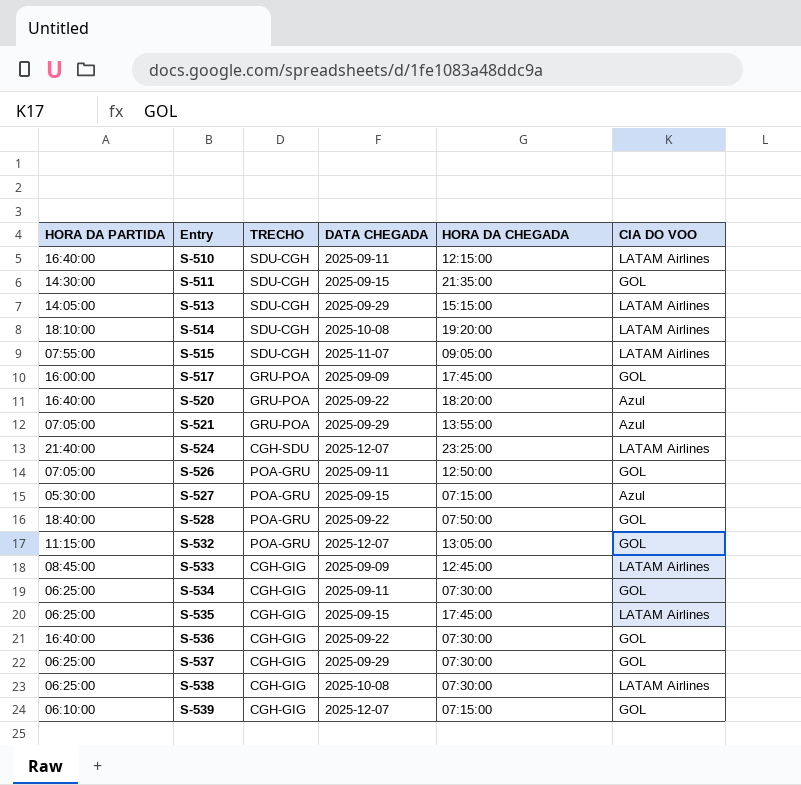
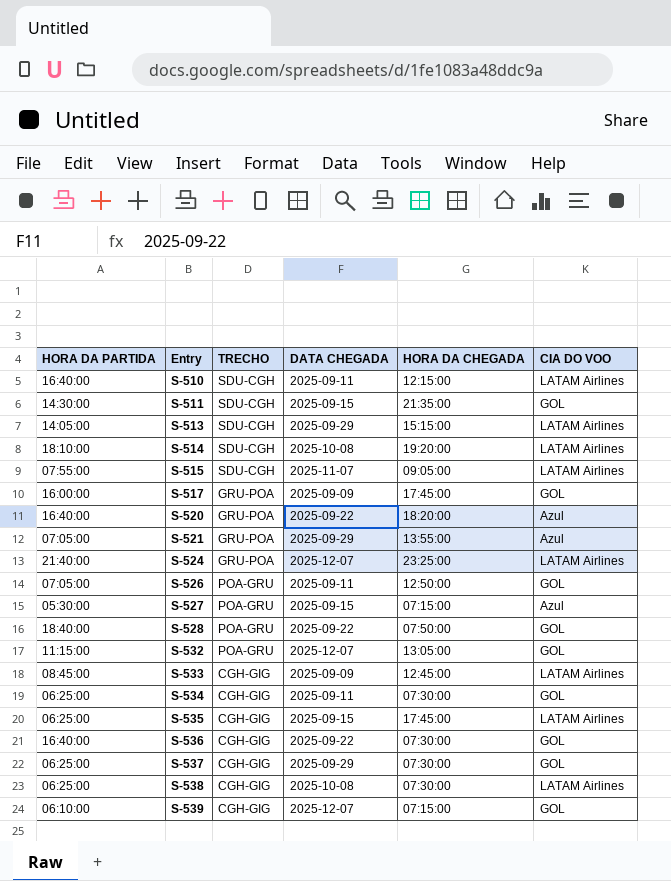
S-524 | TRECHO: CGH-SDU -> GRU-POA

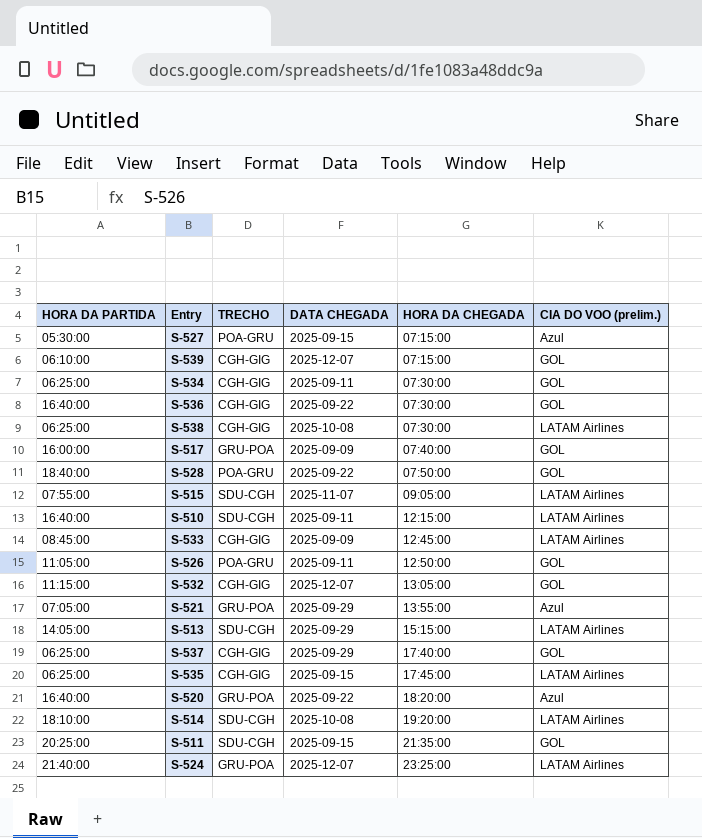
row order: Entry ascending -> HORA DA CHEGADA ascending
column name: CIA DO VOO -> CIA DO VOO (prelim.)
S-517 | HORA DA CHEGADA: 17:45:00 -> 07:40:00
S-526 | HORA DA PARTIDA: 07:05:00 -> 11:05:00
S-532 | TRECHO: POA-GRU -> CGH-GIG
S-537 | HORA DA CHEGADA: 07:30:00 -> 17:40:00
S-511 | HORA DA PARTIDA: 14:30:00 -> 20:25:00

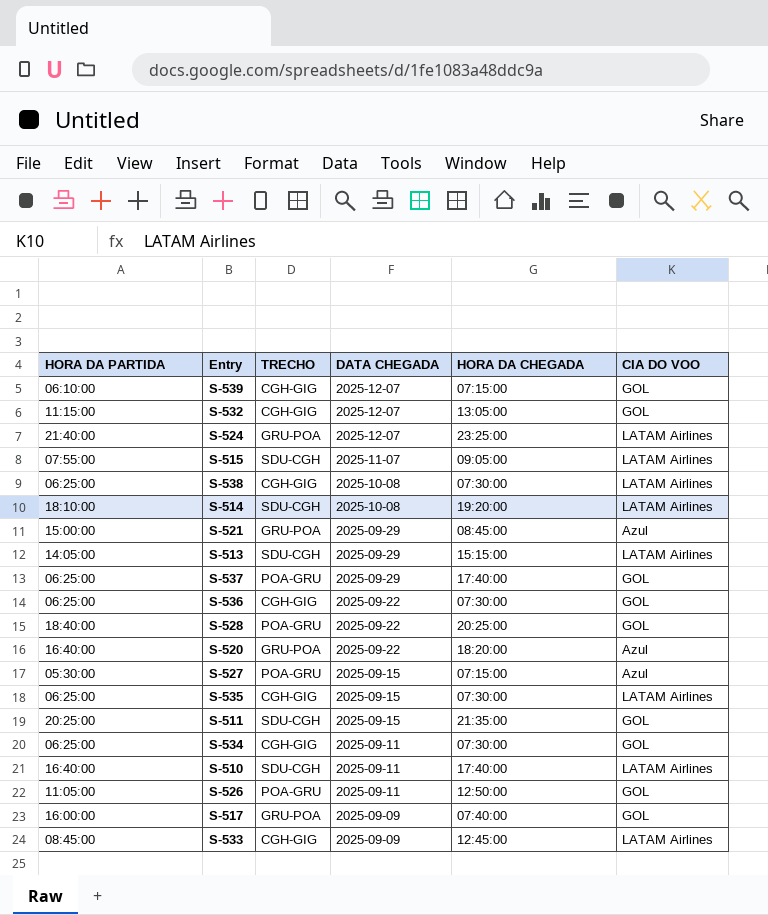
row order: HORA DA CHEGADA ascending -> DATA CHEGADA descending
column name: CIA DO VOO (prelim.) -> CIA DO VOO
S-521 | HORA DA PARTIDA: 07:05:00 -> 15:00:00
S-521 | HORA DA CHEGADA: 13:55:00 -> 08:45:00
S-537 | TRECHO: CGH-GIG -> POA-GRU
S-536 | HORA DA PARTIDA: 16:40:00 -> 06:25:00
S-528 | HORA DA CHEGADA: 07:50:00 -> 20:25:00
S-535 | HORA DA CHEGADA: 17:45:00 -> 07:30:00
S-510 | HORA DA CHEGADA: 12:15:00 -> 17:40:00

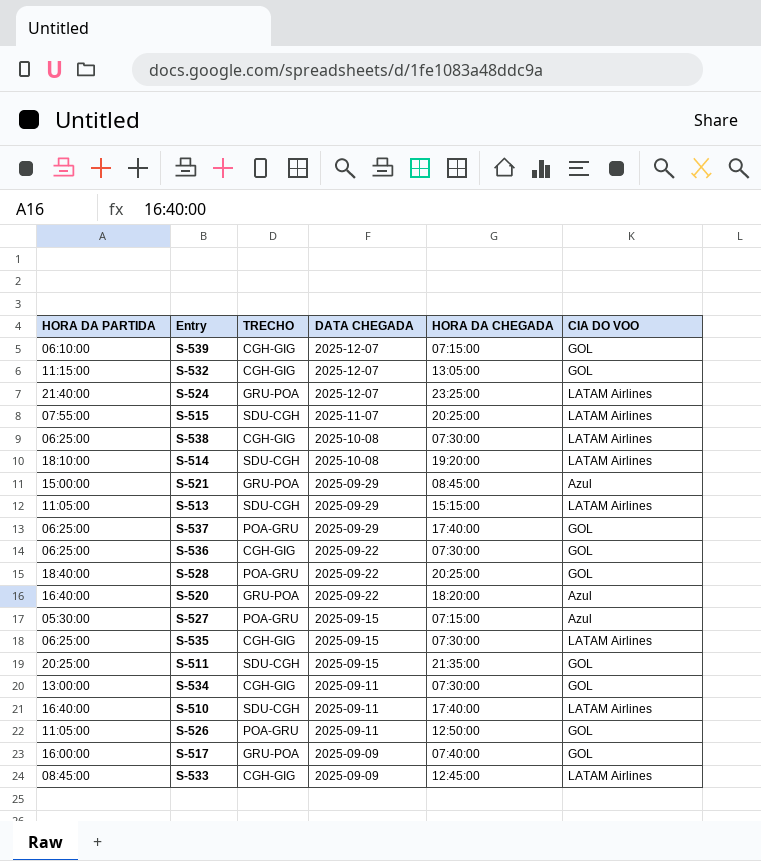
S-515 | HORA DA CHEGADA: 09:05:00 -> 20:25:00
S-513 | HORA DA PARTIDA: 14:05:00 -> 11:05:00
S-534 | HORA DA PARTIDA: 06:25:00 -> 13:00:00

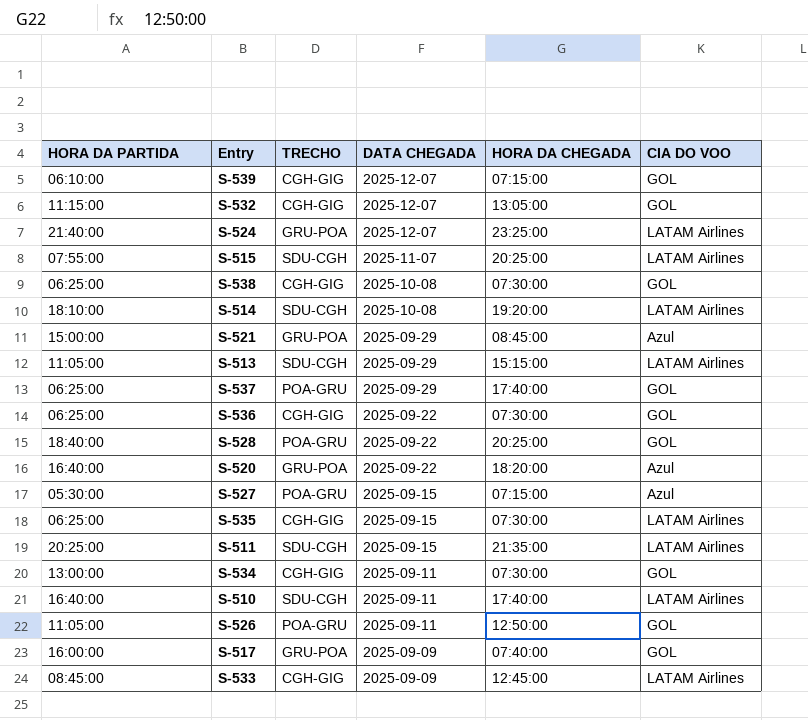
S-538 | CIA DO VOO: LATAM Airlines -> GOL
S-511 | CIA DO VOO: GOL -> LATAM Airlines

